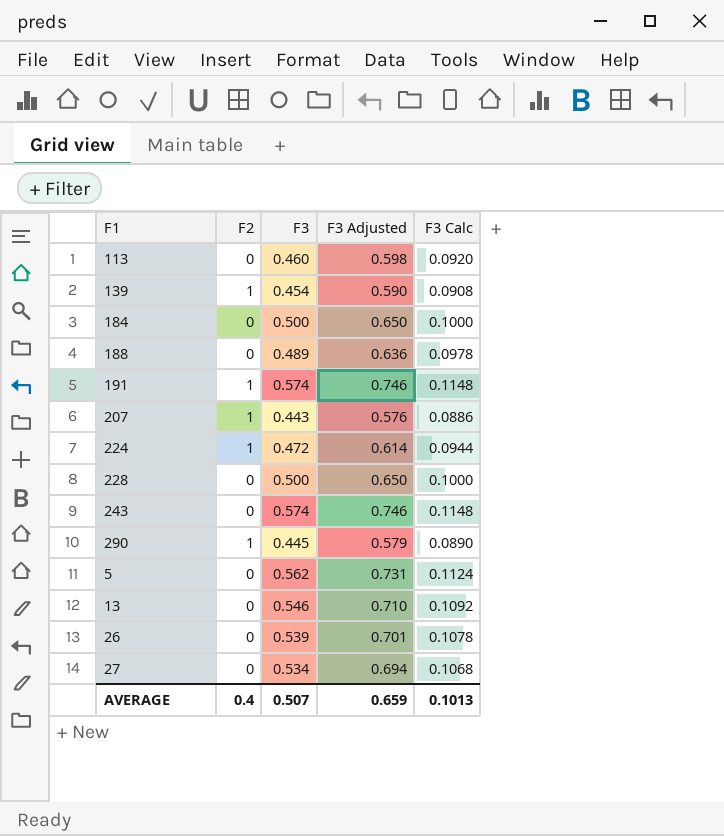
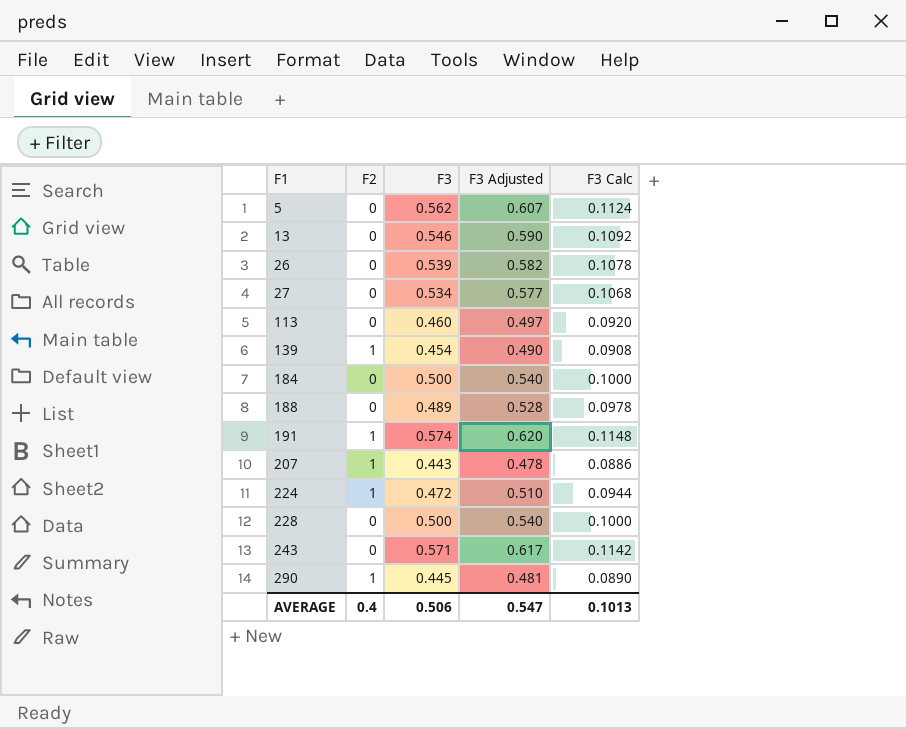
row order: none -> F1 ascending
column F3 Adjusted | formula: [F3] * 1.3 -> [F3] * 1.08
243 | F3: 0.574 -> 0.571
243 | F3 Calc: 0.1148 -> 0.1142
AVERAGE | F3: 0.507 -> 0.506
AVERAGE | F3 Adjusted: 0.659 -> 0.547

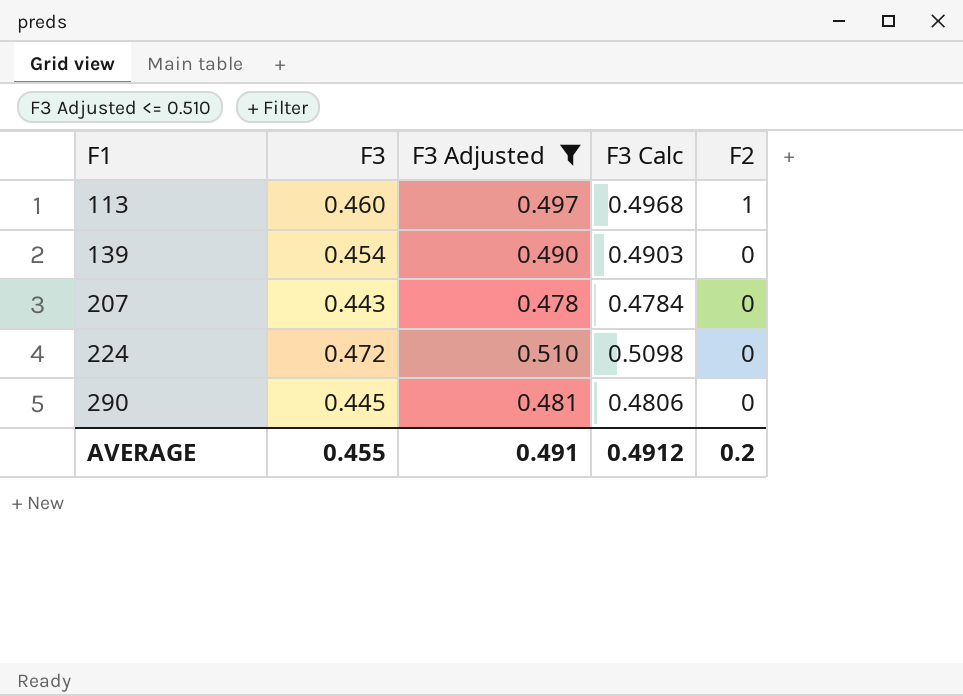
filter: none -> F3 Adjusted <= 0.510
column F3 Calc | formula: [F3] * 0.2 -> [F3] * 1.08
column F2 | position: 2 -> 5
113 | F2: 0 -> 1
139 | F2: 1 -> 0
207 | F2: 1 -> 0
224 | F2: 1 -> 0
290 | F2: 1 -> 0
AVERAGE | F3: 0.506 -> 0.455
AVERAGE | F3 Adjusted: 0.547 -> 0.491
AVERAGE | F3 Calc: 0.1013 -> 0.4912
AVERAGE | F2: 0.4 -> 0.2

